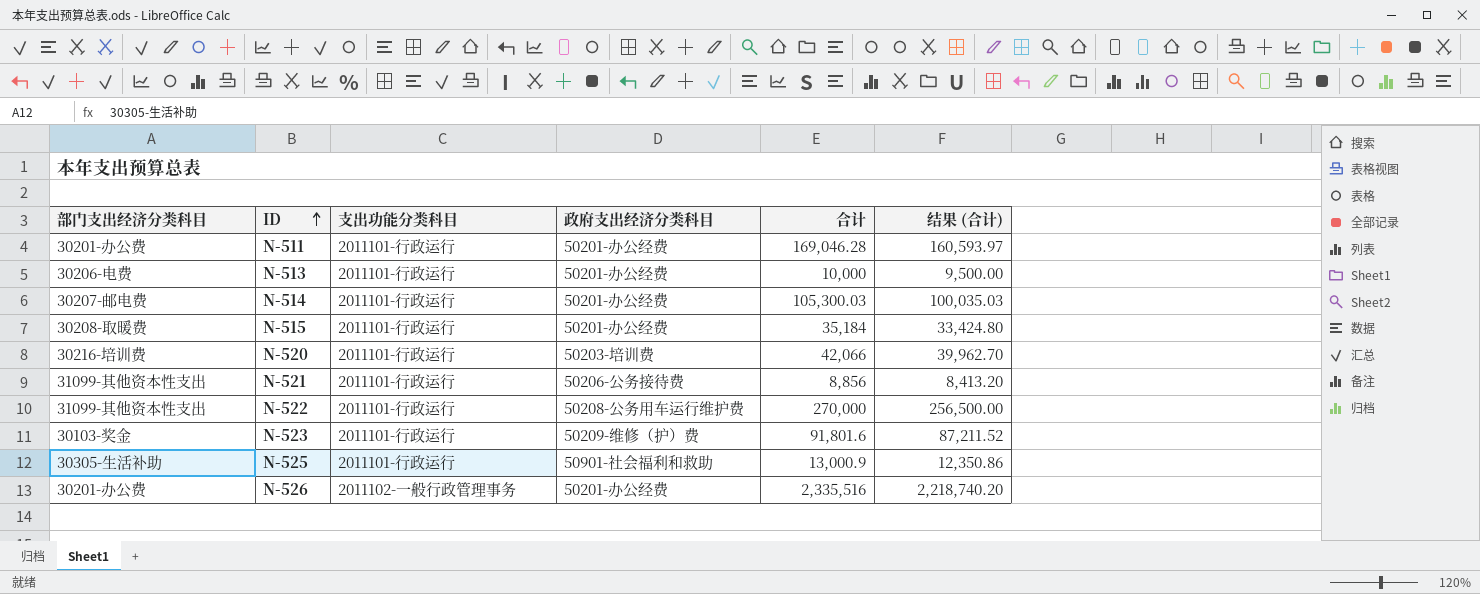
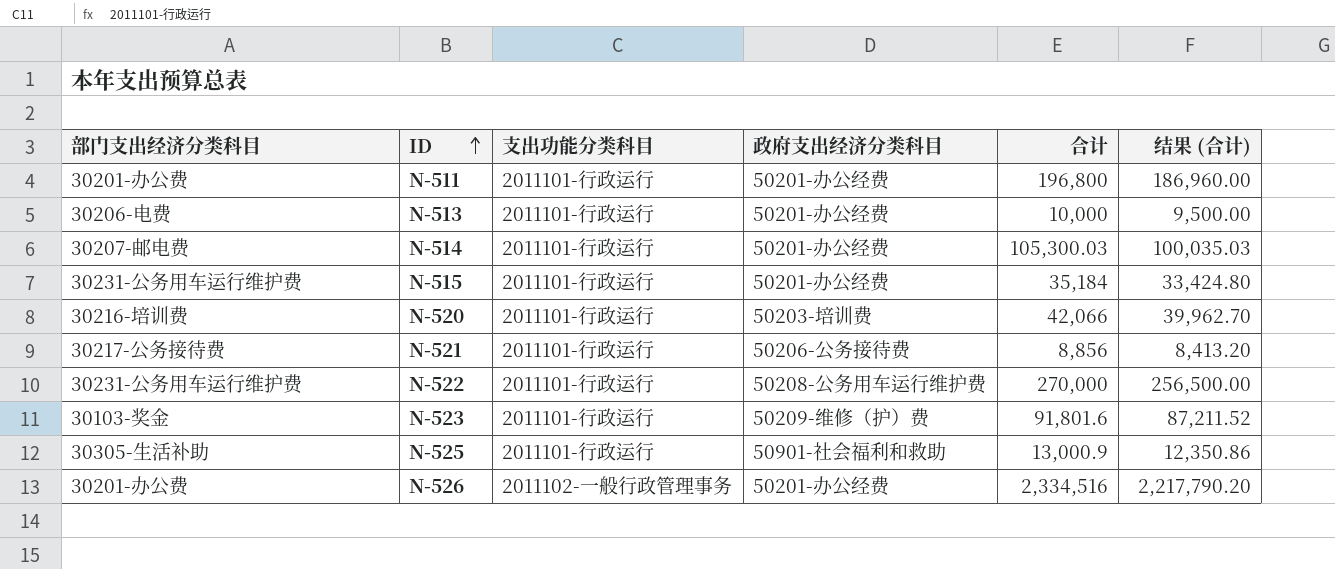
N-511 | 合计: 169,046.28 -> 196,800
N-511 | 结果 (合计): 160,593.97 -> 186,960.00
N-515 | 部门支出经济分类科目: 30208-取暖费 -> 30231-公务用车运行维护费
N-521 | 部门支出经济分类科目: 31099-其他资本性支出 -> 30217-公务接待费
N-522 | 部门支出经济分类科目: 31099-其他资本性支出 -> 30231-公务用车运行维护费
N-526 | 合计: 2,335,516 -> 2,334,516
N-526 | 结果 (合计): 2,218,740.20 -> 2,217,790.20

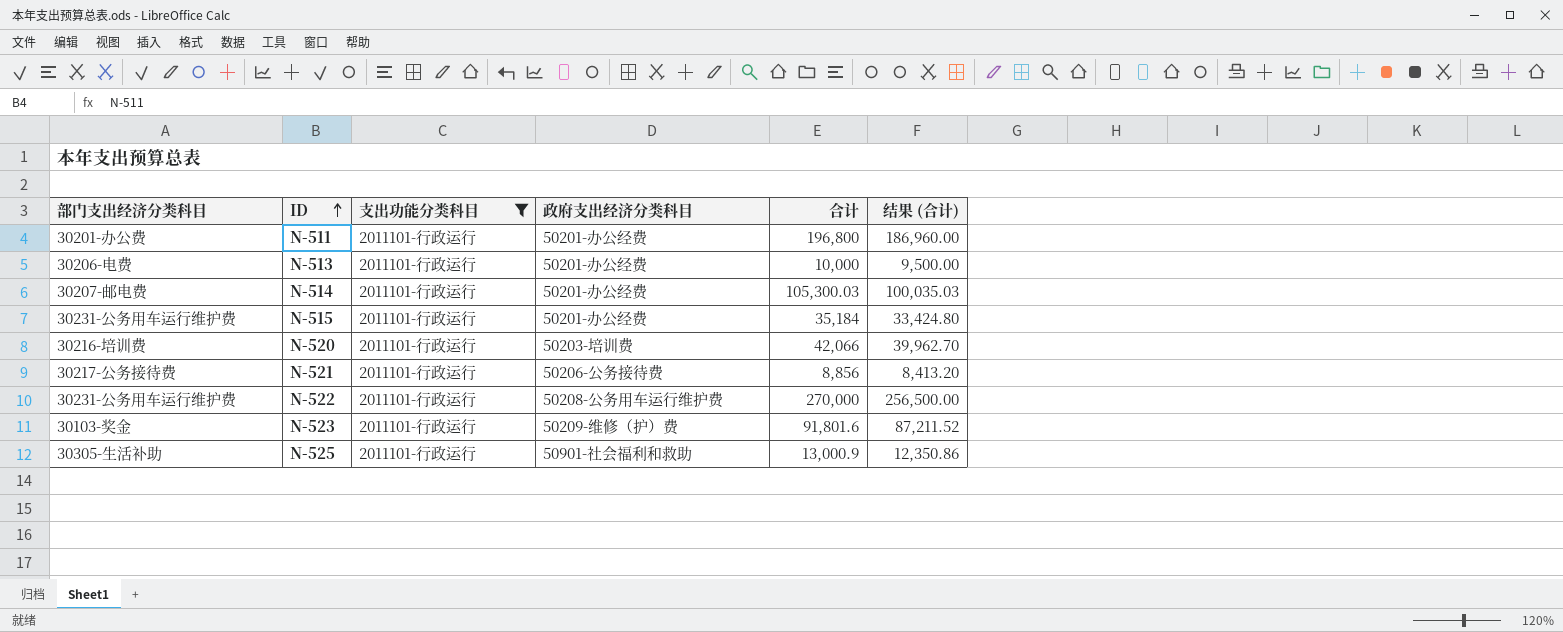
filter: none -> 支出功能分类科目 = 2011101-行政运行

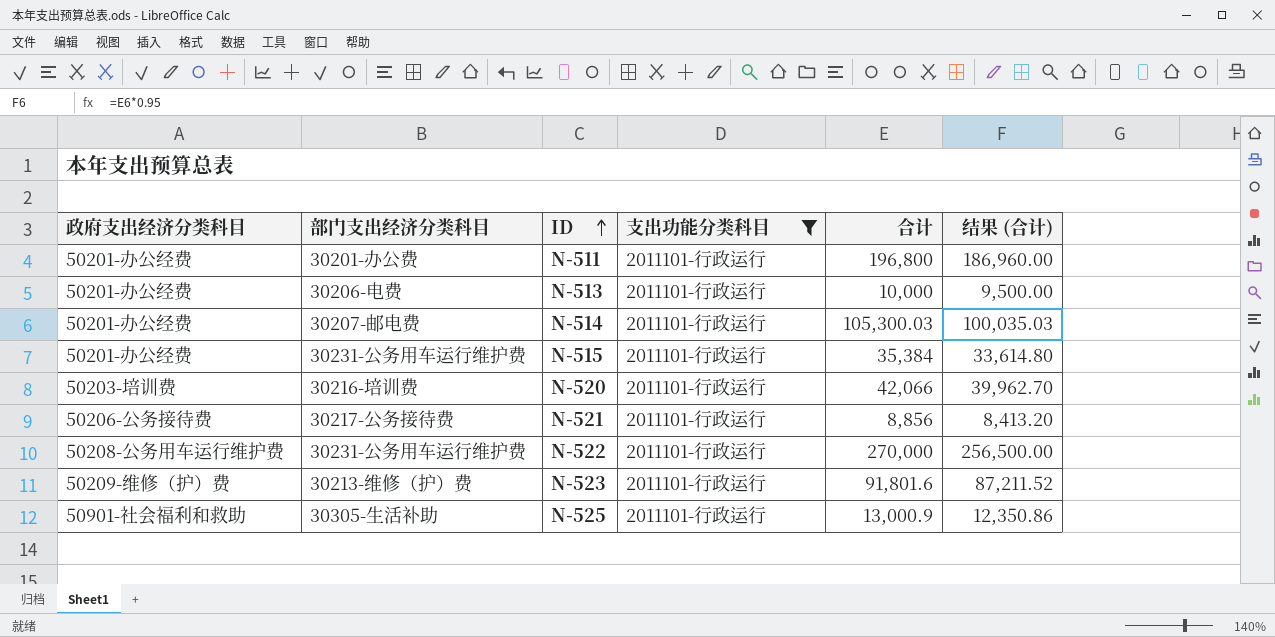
column 政府支出经济分类科目 | position: 4 -> 1
N-515 | 合计: 35,184 -> 35,384
N-515 | 结果 (合计): 33,424.80 -> 33,614.80
N-523 | 部门支出经济分类科目: 30103-奖金 -> 30213-维修（护）费

